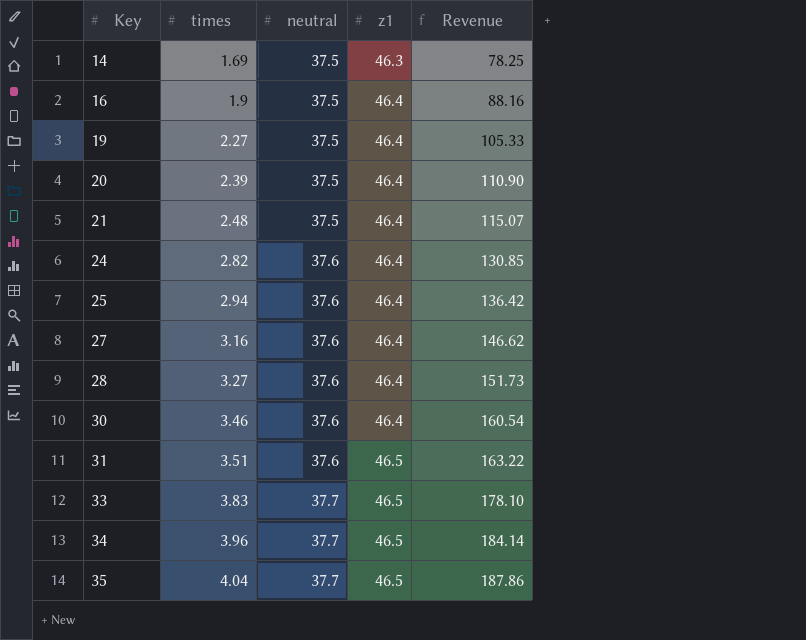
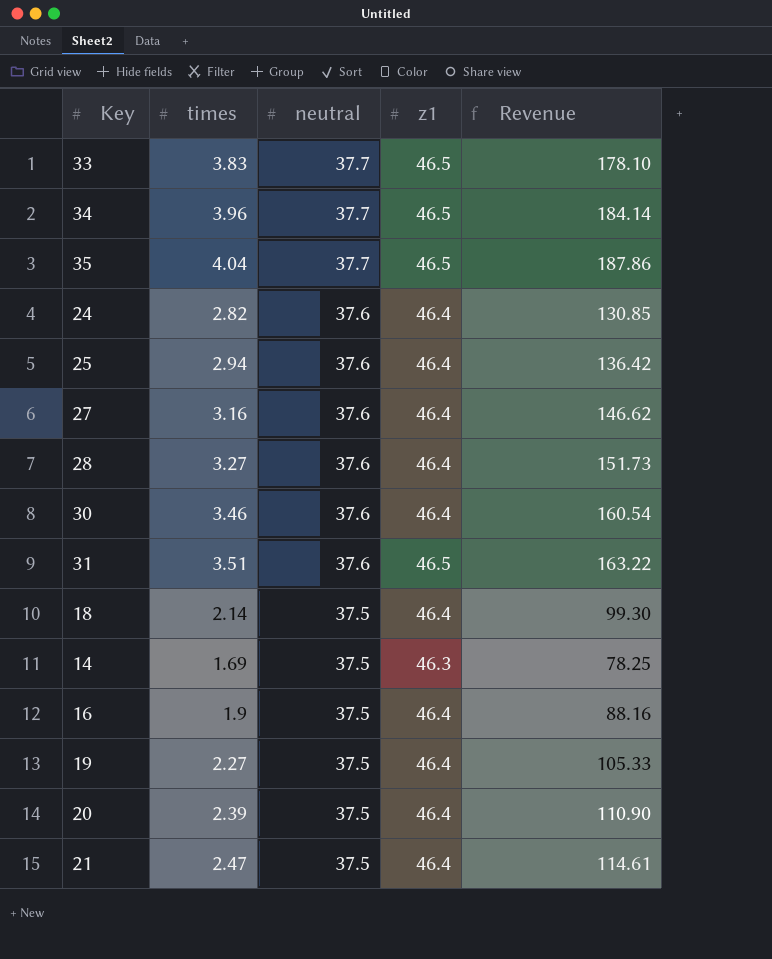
row order: Key ascending -> neutral descending
row 18: none -> 2.14 | 37.5 | 46.4 | 99.30
21 | times: 2.48 -> 2.47
21 | Revenue: 115.07 -> 114.61

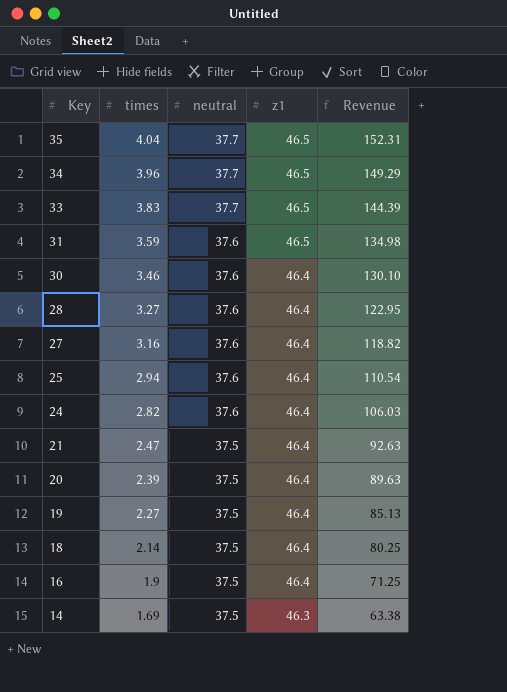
row order: neutral descending -> Key descending
column Revenue | formula: [times] * [z1] -> [times] * [neutral]
31 | times: 3.51 -> 3.59

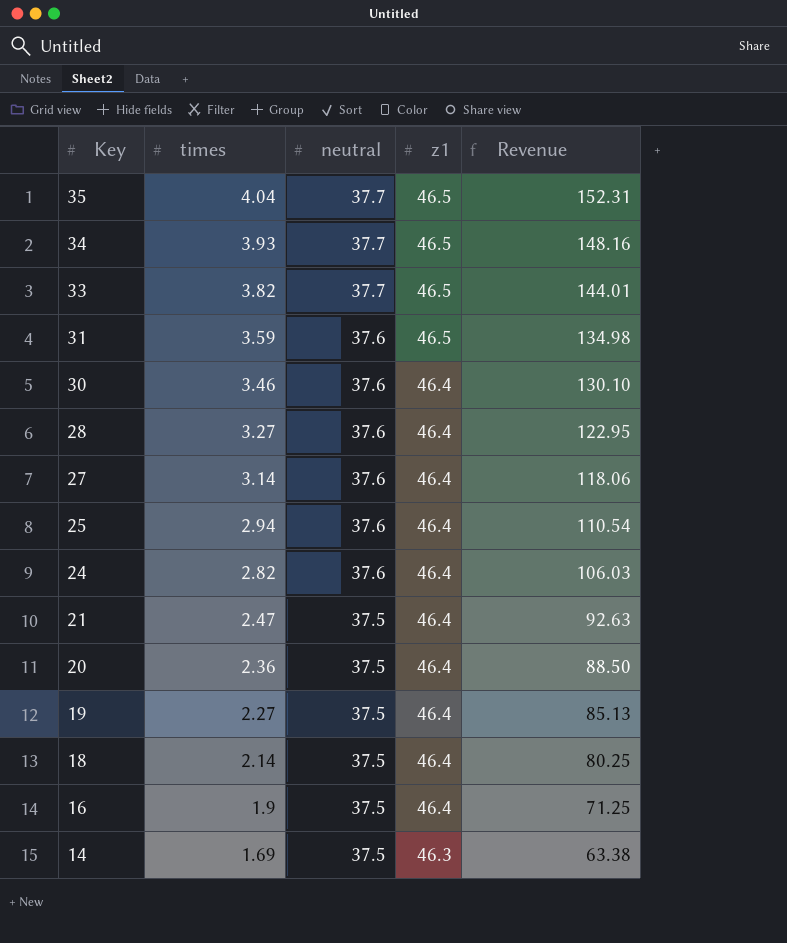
34 | times: 3.96 -> 3.93
34 | Revenue: 149.29 -> 148.16
33 | times: 3.83 -> 3.82
33 | Revenue: 144.39 -> 144.01
27 | times: 3.16 -> 3.14
27 | Revenue: 118.82 -> 118.06
20 | times: 2.39 -> 2.36
20 | Revenue: 89.63 -> 88.50

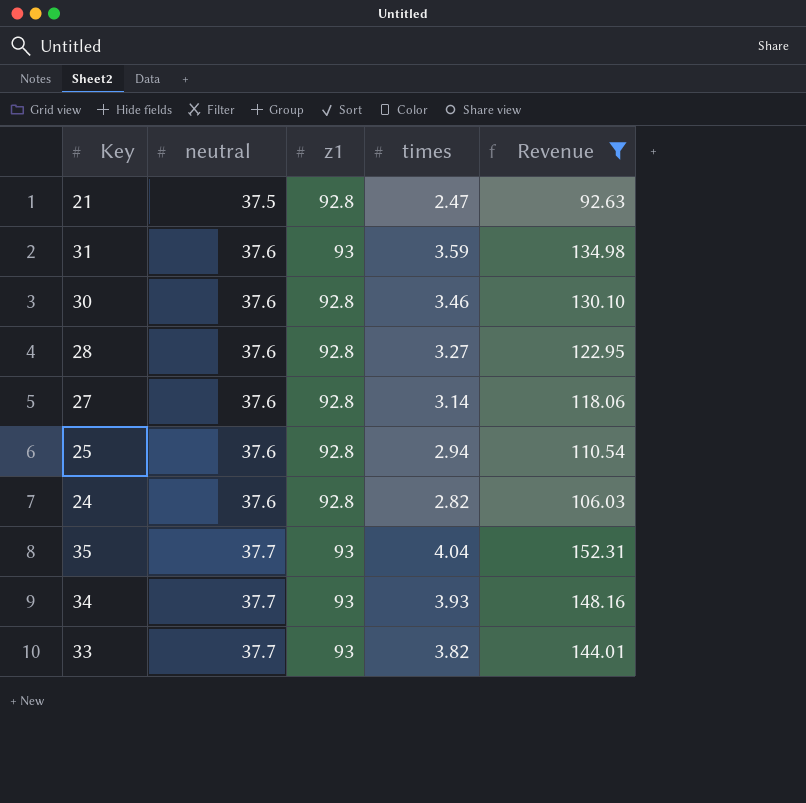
filter: none -> Revenue >= 92.63
row order: Key descending -> neutral ascending
column times | position: 2 -> 4
21 | z1: 46.4 -> 92.8
31 | z1: 46.5 -> 93
30 | z1: 46.4 -> 92.8
28 | z1: 46.4 -> 92.8
27 | z1: 46.4 -> 92.8
25 | z1: 46.4 -> 92.8
24 | z1: 46.4 -> 92.8
35 | z1: 46.5 -> 93
34 | z1: 46.5 -> 93
33 | z1: 46.5 -> 93

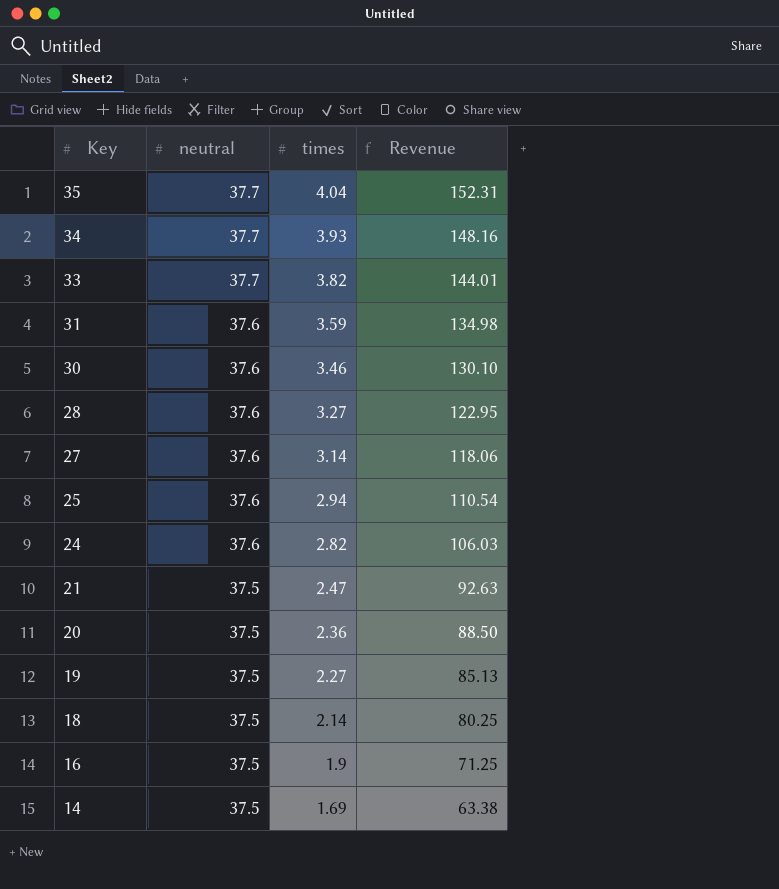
filter: Revenue >= 92.63 -> none
row order: neutral ascending -> Key descending
column z1 | position: 3 -> none

